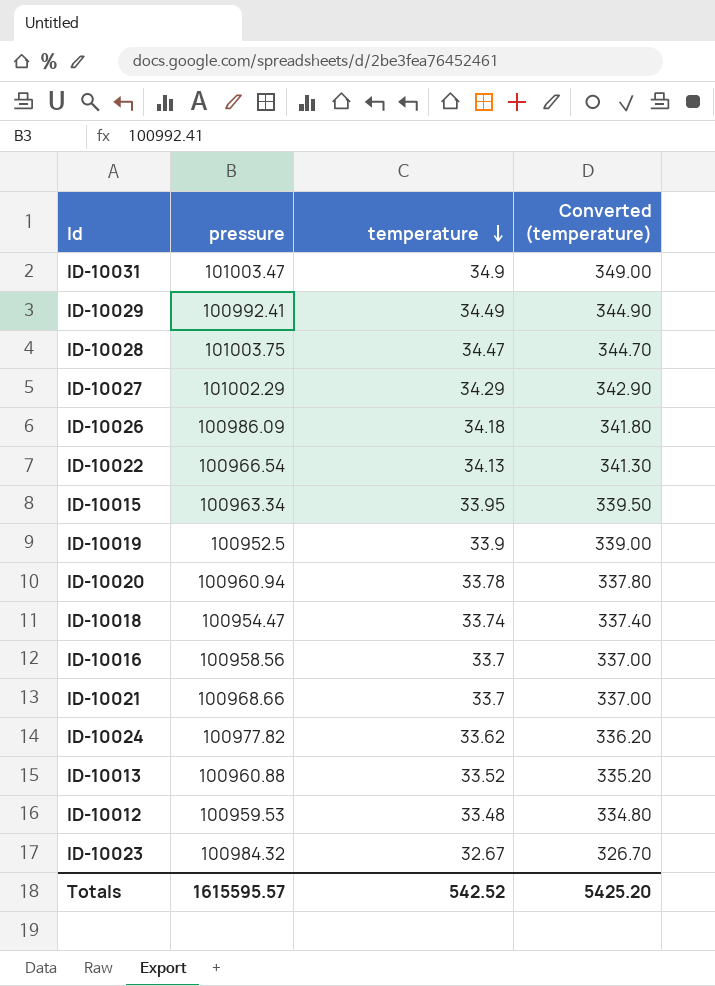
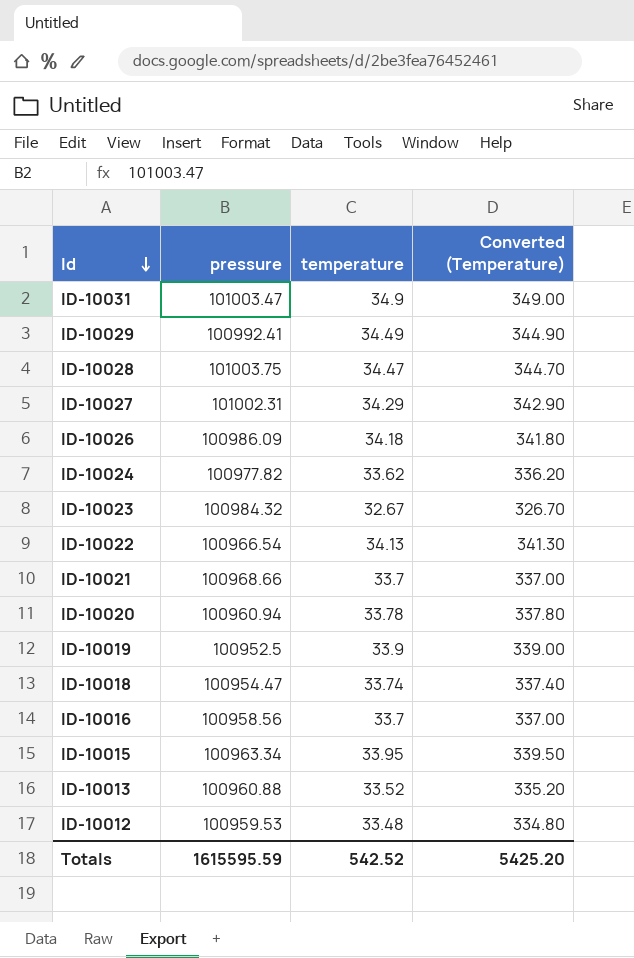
row order: temperature descending -> Id descending
column name: Converted (temperature) -> Converted (Temperature)
ID-10027 | pressure: 101002.29 -> 101002.31
Totals | pressure: 1615595.57 -> 1615595.59

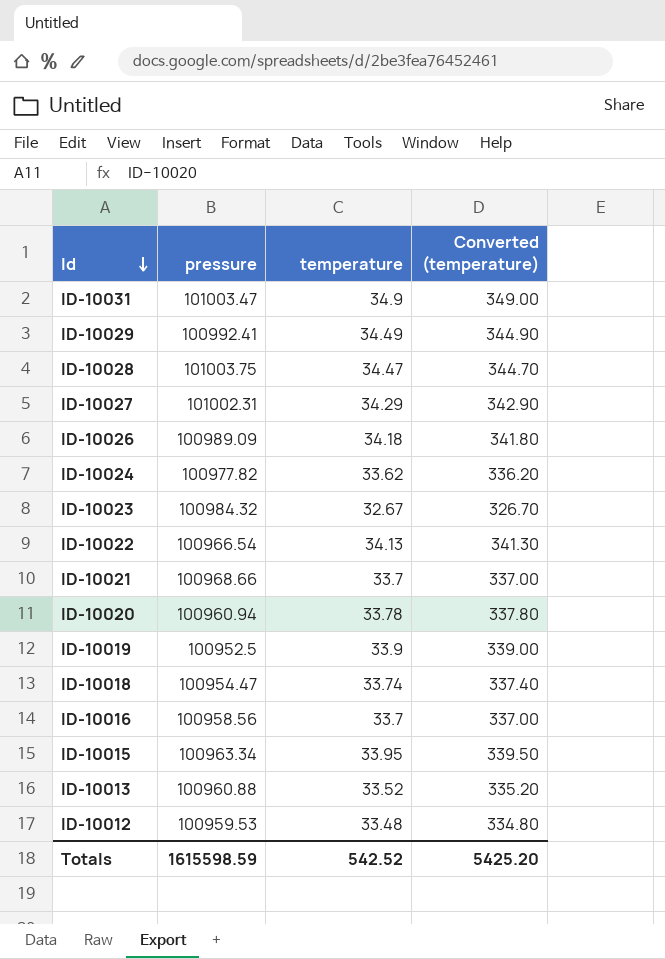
column name: Converted (Temperature) -> Converted (temperature)
ID-10026 | pressure: 100986.09 -> 100989.09
Totals | pressure: 1615595.59 -> 1615598.59

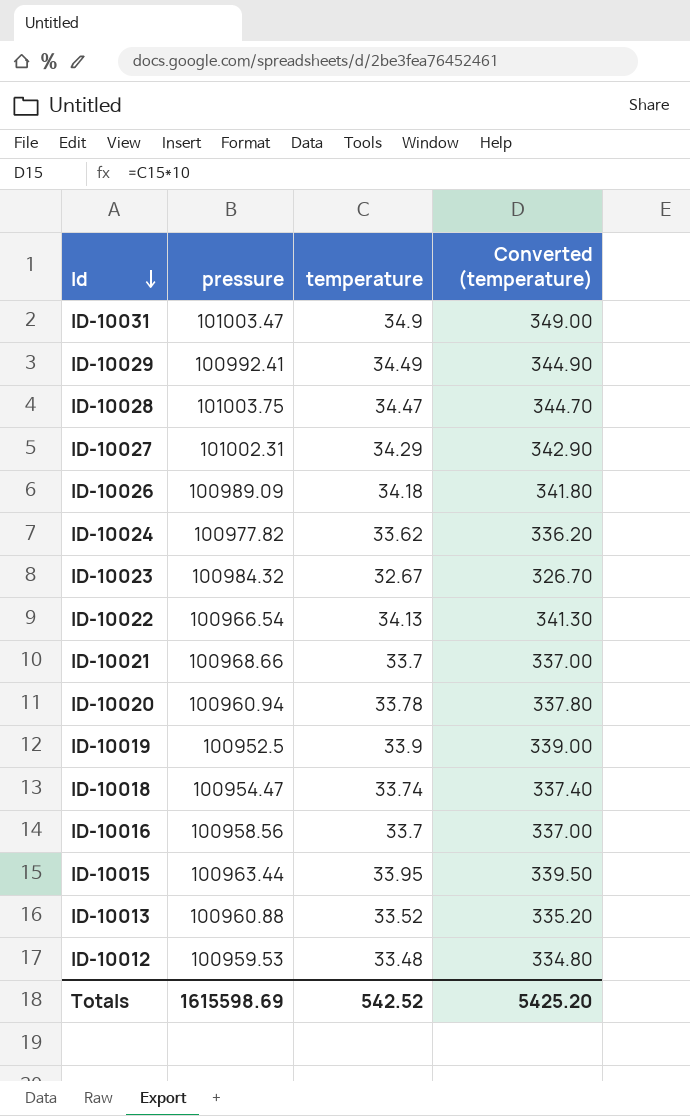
ID-10015 | pressure: 100963.34 -> 100963.44
Totals | pressure: 1615598.59 -> 1615598.69

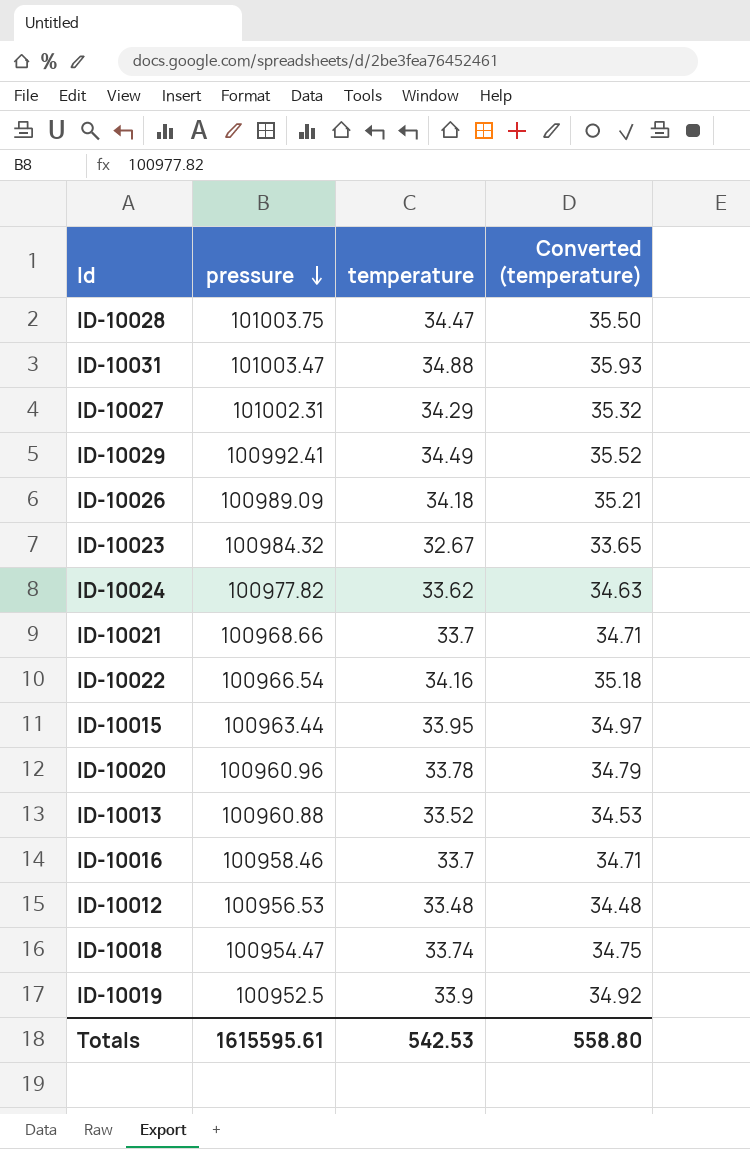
row order: Id descending -> pressure descending
column Converted (temperature) | formula: [temperature] * 10 -> [temperature] * 1.03
ID-10031 | temperature: 34.9 -> 34.88
ID-10022 | temperature: 34.13 -> 34.16
ID-10020 | pressure: 100960.94 -> 100960.96
ID-10016 | pressure: 100958.56 -> 100958.46
ID-10012 | pressure: 100959.53 -> 100956.53
Totals | pressure: 1615598.69 -> 1615595.61
Totals | temperature: 542.52 -> 542.53
Totals | Converted (temperature): 5425.20 -> 558.80

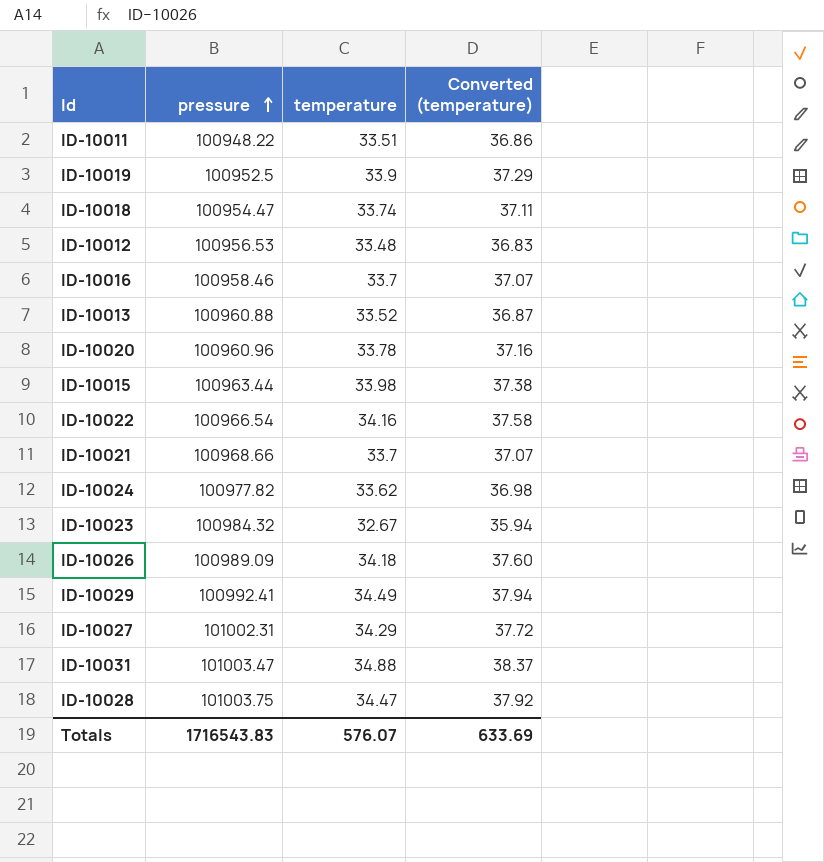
row order: pressure descending -> pressure ascending
column Converted (temperature) | formula: [temperature] * 1.03 -> [temperature] * 1.1
row ID-10011: none -> 100948.22 | 33.51 | 36.86
ID-10015 | temperature: 33.95 -> 33.98
Totals | pressure: 1615595.61 -> 1716543.83
Totals | temperature: 542.53 -> 576.07
Totals | Converted (temperature): 558.80 -> 633.69

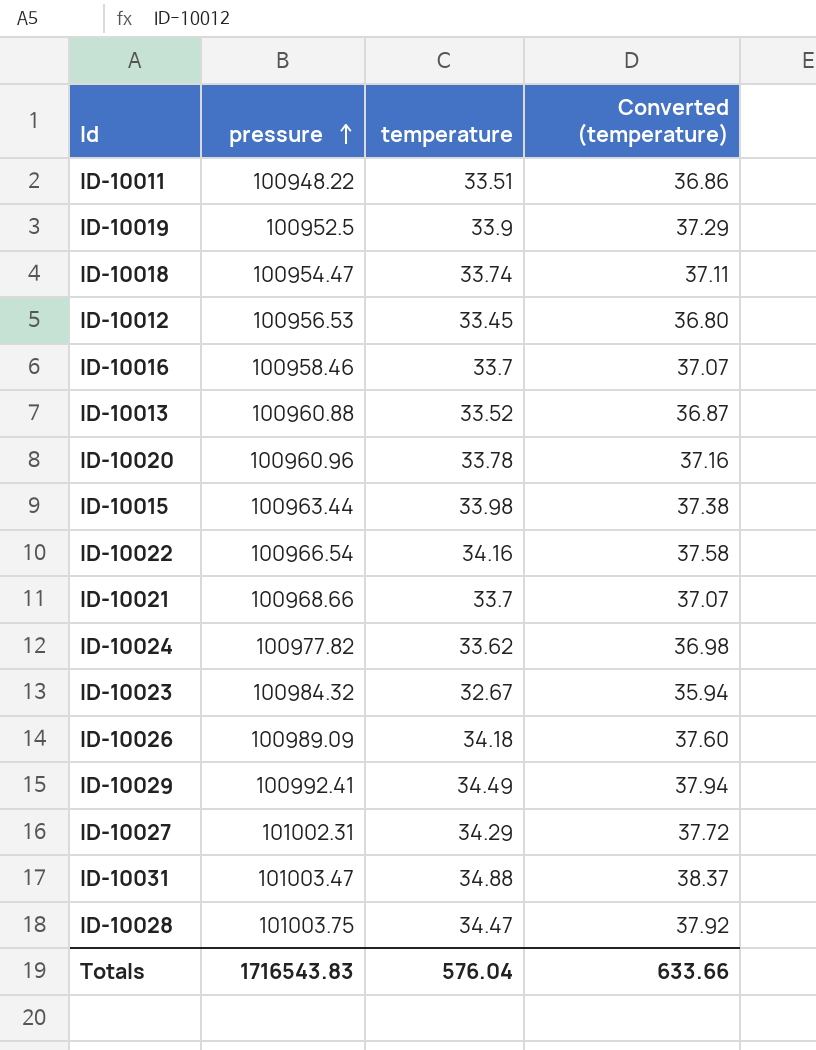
ID-10012 | temperature: 33.48 -> 33.45
ID-10012 | Converted (temperature): 36.83 -> 36.80
Totals | temperature: 576.07 -> 576.04
Totals | Converted (temperature): 633.69 -> 633.66

